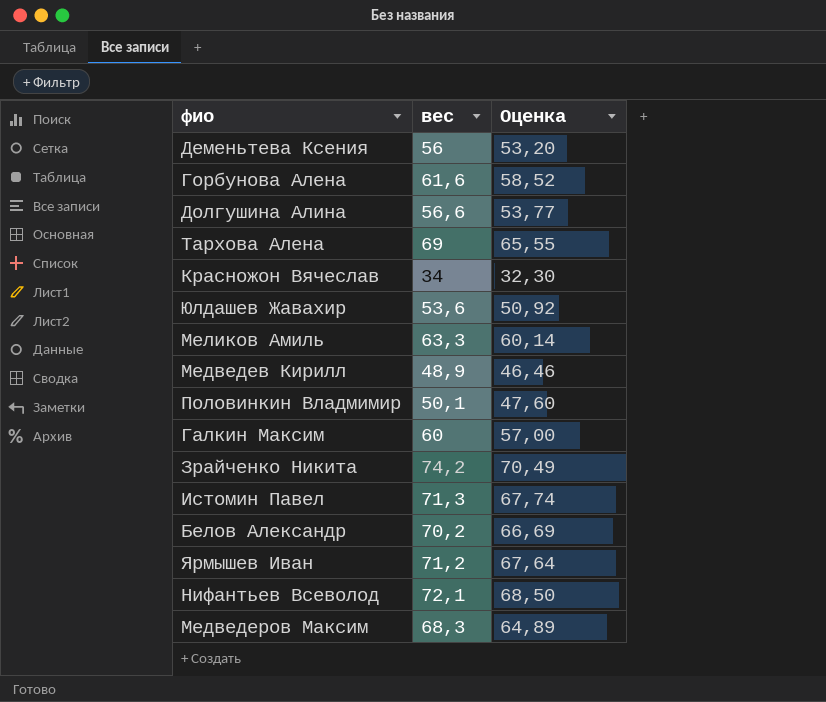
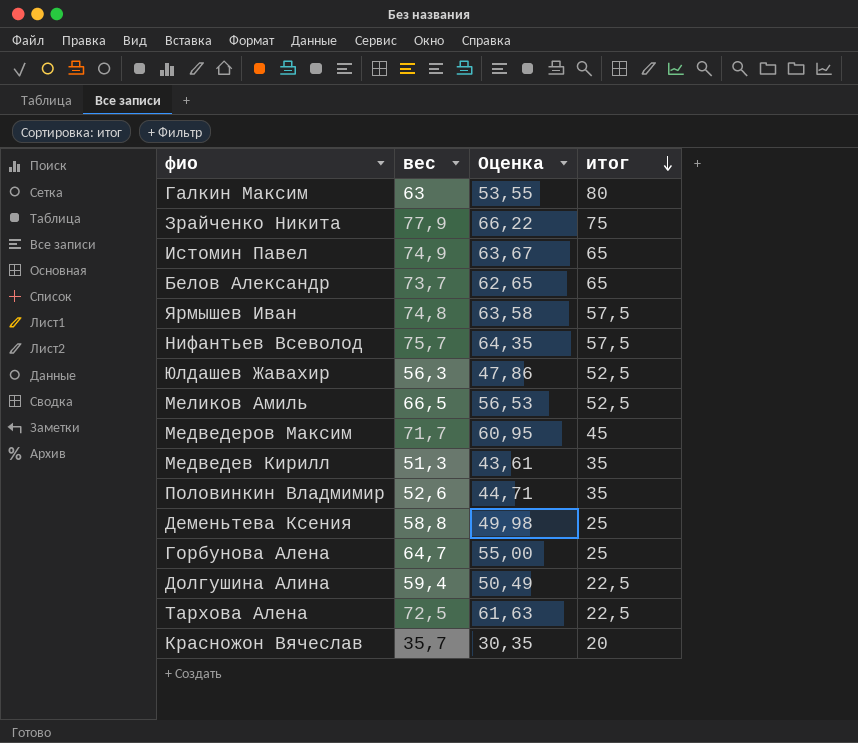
row order: none -> итог descending
column Оценка | formula: [вес] * 0,95 -> [вес] * 0,85
column итог | position: none -> 4
Галкин Максим | вес: 60 -> 63
Зрайченко Никита | вес: 74,2 -> 77,9
Истомин Павел | вес: 71,3 -> 74,9
Белов Александр | вес: 70,2 -> 73,7
Ярмышев Иван | вес: 71,2 -> 74,8
Нифантьев Всеволод | вес: 72,1 -> 75,7
Юлдашев Жавахир | вес: 53,6 -> 56,3
Меликов Амиль | вес: 63,3 -> 66,5
Медведеров Максим | вес: 68,3 -> 71,7
Медведев Кирилл | вес: 48,9 -> 51,3
Половинкин Владмимир | вес: 50,1 -> 52,6
Деменьтева Ксения | вес: 56 -> 58,8
Горбунова Алена | вес: 61,6 -> 64,7
Долгушина Алина | вес: 56,6 -> 59,4
Тархова Алена | вес: 69 -> 72,5
Красножон Вячеслав | вес: 34 -> 35,7

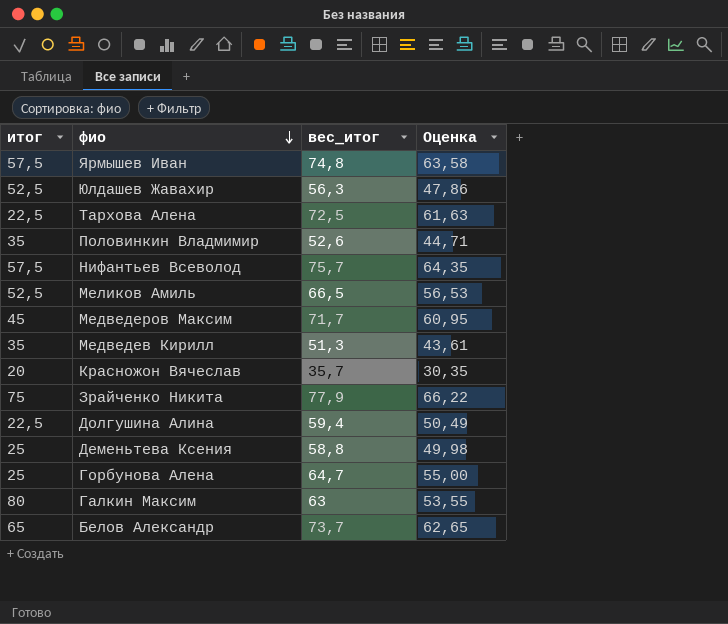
row order: итог descending -> фио descending
column итог | position: 4 -> 1
column name: вес -> вес_итог
row Истомин Павел: 74,9 | 63,67 | 65 -> none

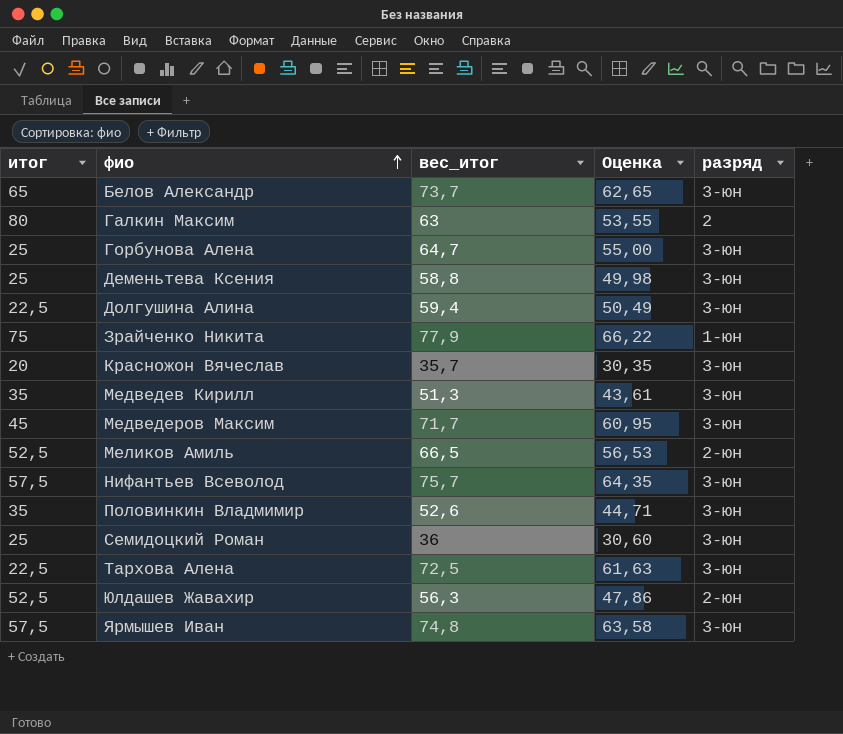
row order: фио descending -> фио ascending
column разряд | position: none -> 5
row Семидоцкий Роман: none -> 25 | 36 | 30,60 | 3-юн

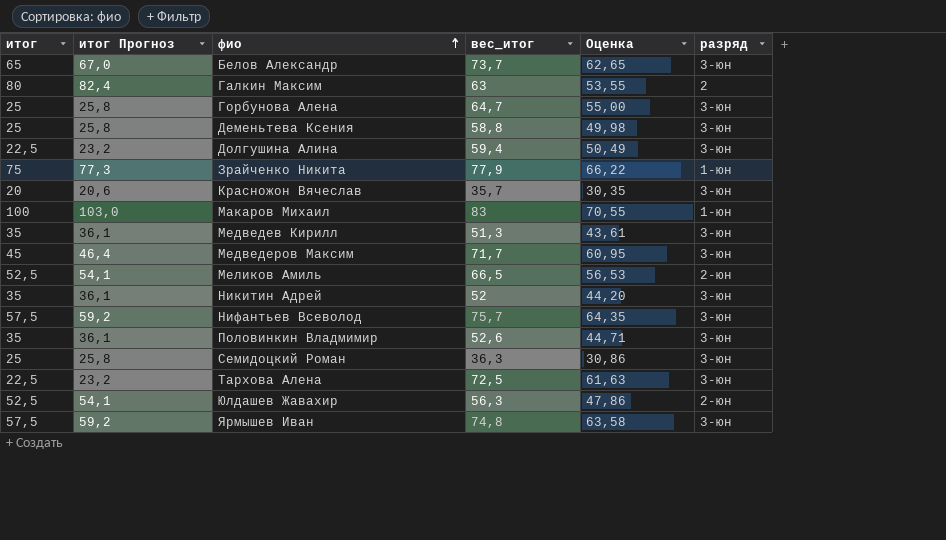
column итог Прогноз | formula: none -> [итог] * 1,03
row Макаров Михаил: none -> 100 | 103,0 | 83 | 70,55 | 1-юн
row Никитин Адрей: none -> 35 | 36,1 | 52 | 44,20 | 3-юн
Семидоцкий Роман | вес_итог: 36 -> 36,3
Семидоцкий Роман | Оценка: 30,60 -> 30,86

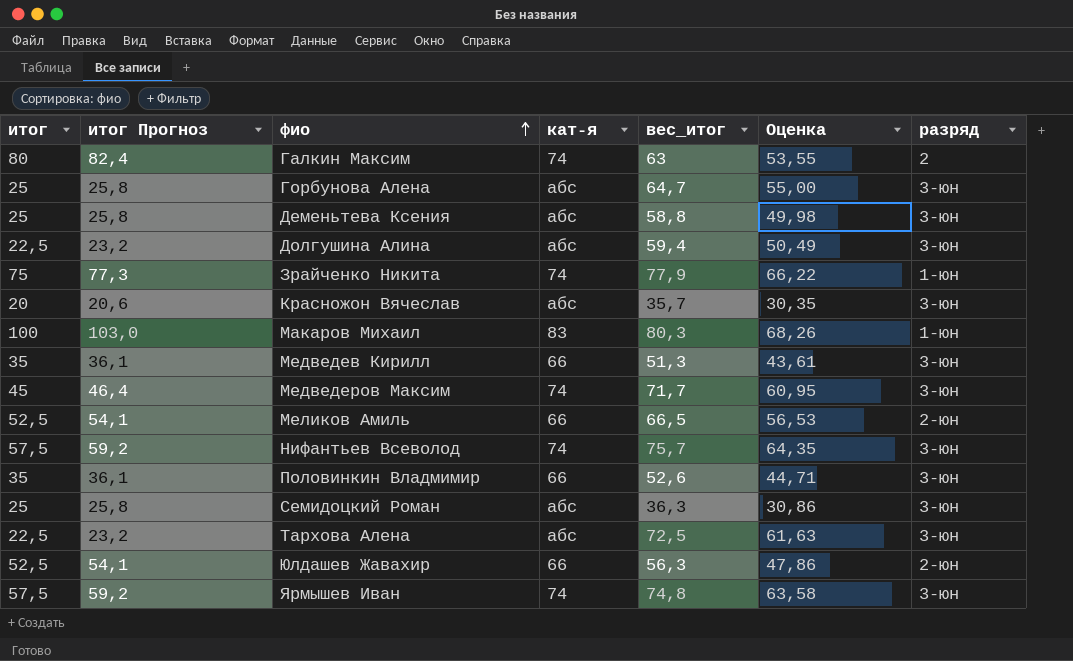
column кат-я | position: none -> 4
row Белов Александр: 65 | 67,0 | 73,7 | 62,65 | 3-юн -> none
row Никитин Адрей: 35 | 36,1 | 52 | 44,20 | 3-юн -> none
Макаров Михаил | вес_итог: 83 -> 80,3
Макаров Михаил | Оценка: 70,55 -> 68,26

